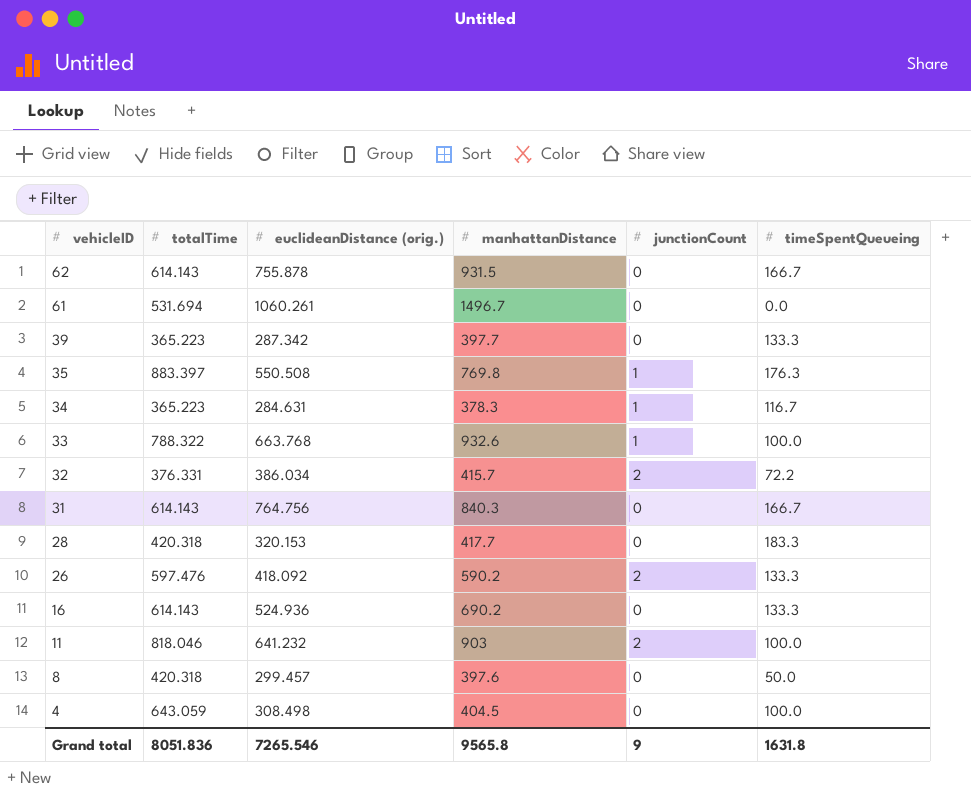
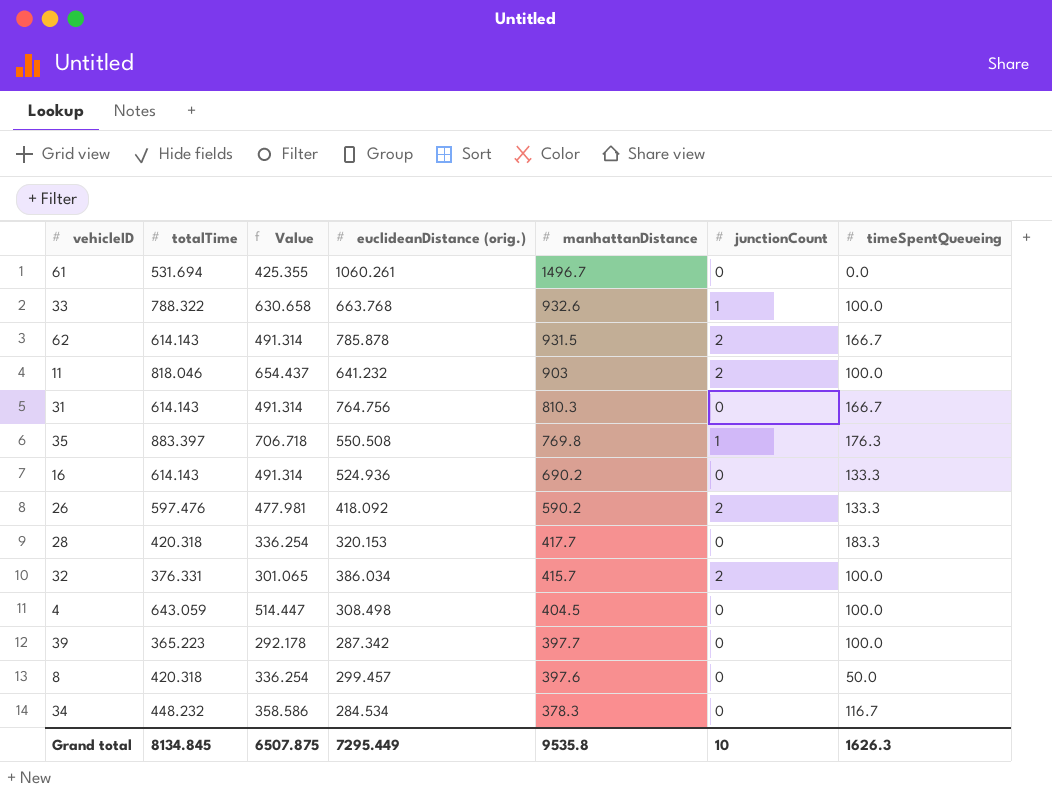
row order: vehicleID descending -> manhattanDistance descending
column Value | formula: none -> [totalTime] * 0.8
62 | euclideanDistance (orig.): 755.878 -> 785.878
62 | junctionCount: 0 -> 2
31 | manhattanDistance: 840.3 -> 810.3
32 | timeSpentQueueing: 72.2 -> 100.0
39 | timeSpentQueueing: 133.3 -> 100.0
34 | totalTime: 365.223 -> 448.232
34 | euclideanDistance (orig.): 284.631 -> 284.534
34 | junctionCount: 1 -> 0
Grand total | totalTime: 8051.836 -> 8134.845
Grand total | euclideanDistance (orig.): 7265.546 -> 7295.449
Grand total | manhattanDistance: 9565.8 -> 9535.8
Grand total | junctionCount: 9 -> 10
Grand total | timeSpentQueueing: 1631.8 -> 1626.3

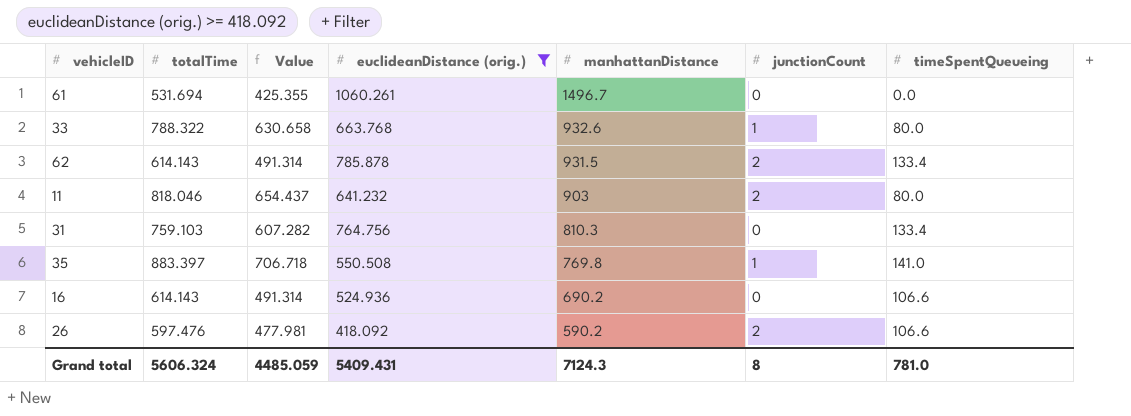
filter: none -> euclideanDistance (orig.) >= 418.092
33 | timeSpentQueueing: 100.0 -> 80.0
62 | timeSpentQueueing: 166.7 -> 133.4
11 | timeSpentQueueing: 100.0 -> 80.0
31 | totalTime: 614.143 -> 759.103
31 | Value: 491.314 -> 607.282
31 | timeSpentQueueing: 166.7 -> 133.4
35 | timeSpentQueueing: 176.3 -> 141.0
16 | timeSpentQueueing: 133.3 -> 106.6
26 | timeSpentQueueing: 133.3 -> 106.6
Grand total | totalTime: 8134.845 -> 5606.324
Grand total | Value: 6507.875 -> 4485.059
Grand total | euclideanDistance (orig.): 7295.449 -> 5409.431
Grand total | manhattanDistance: 9535.8 -> 7124.3
Grand total | junctionCount: 10 -> 8
Grand total | timeSpentQueueing: 1626.3 -> 781.0

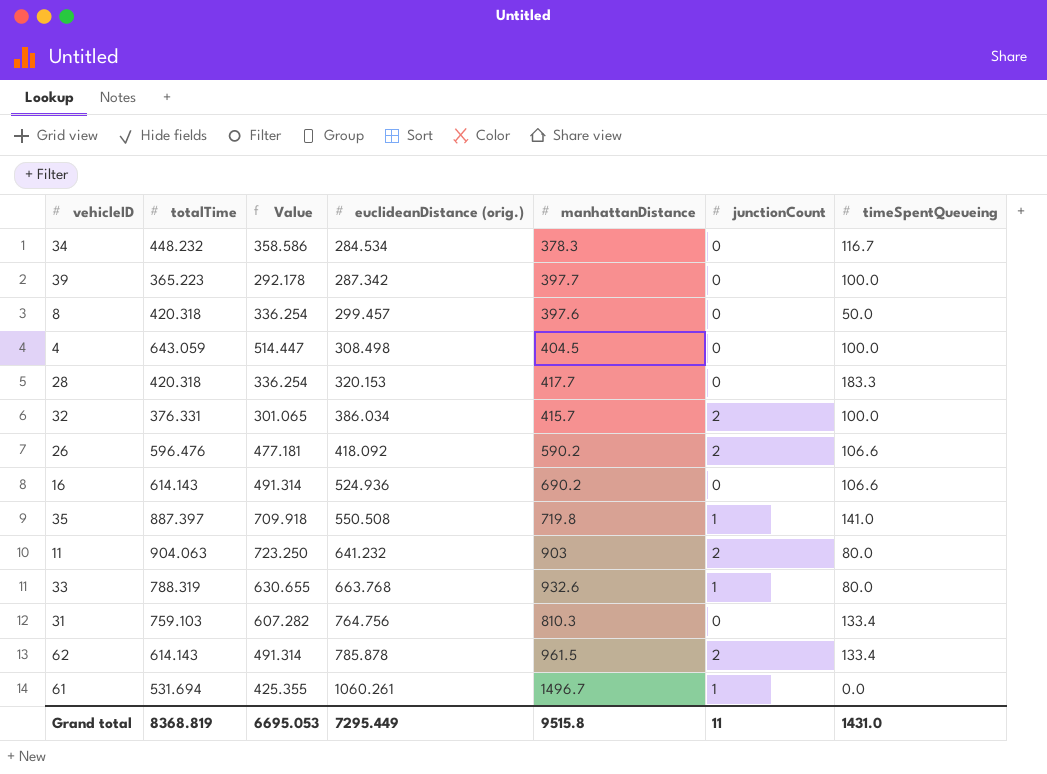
filter: euclideanDistance (orig.) >= 418.092 -> none
row order: manhattanDistance descending -> euclideanDistance (orig.) ascending
26 | totalTime: 597.476 -> 596.476
26 | Value: 477.981 -> 477.181
35 | totalTime: 883.397 -> 887.397
35 | Value: 706.718 -> 709.918
35 | manhattanDistance: 769.8 -> 719.8
11 | totalTime: 818.046 -> 904.063
11 | Value: 654.437 -> 723.250
33 | totalTime: 788.322 -> 788.319
33 | Value: 630.658 -> 630.655
62 | manhattanDistance: 931.5 -> 961.5
61 | junctionCount: 0 -> 1
Grand total | totalTime: 5606.324 -> 8368.819
Grand total | Value: 4485.059 -> 6695.053
Grand total | euclideanDistance (orig.): 5409.431 -> 7295.449
Grand total | manhattanDistance: 7124.3 -> 9515.8
Grand total | junctionCount: 8 -> 11
Grand total | timeSpentQueueing: 781.0 -> 1431.0

